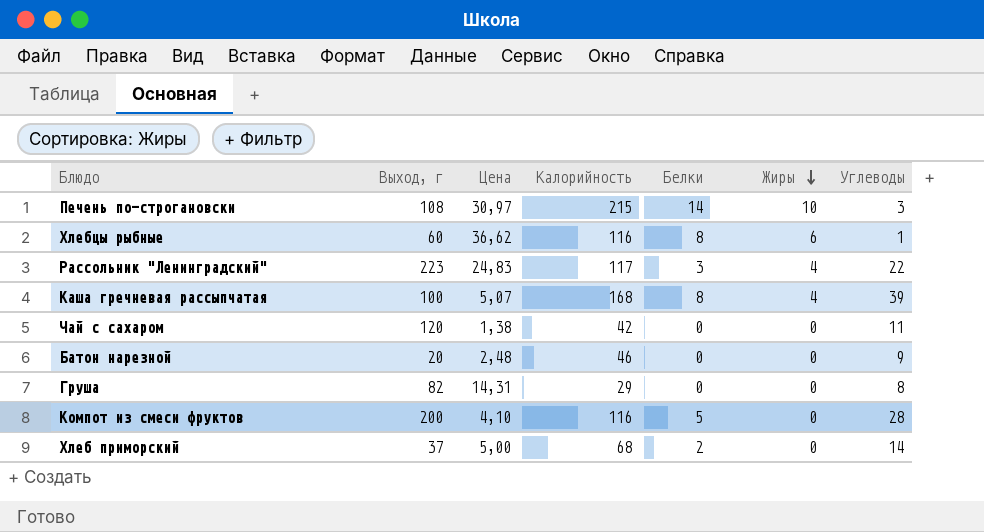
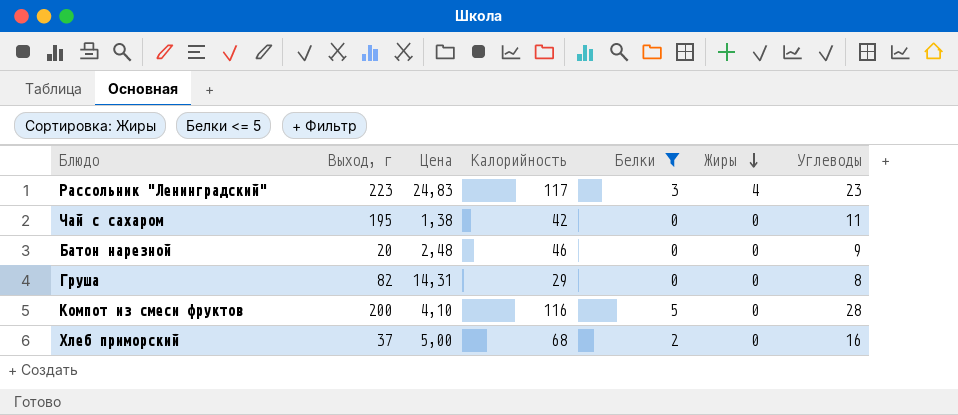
filter: none -> Белки <= 5
Рассольник "Ленинградский" | Углеводы: 22 -> 23
Чай с сахаром | Выход, г: 120 -> 195
Хлеб приморский | Углеводы: 14 -> 16

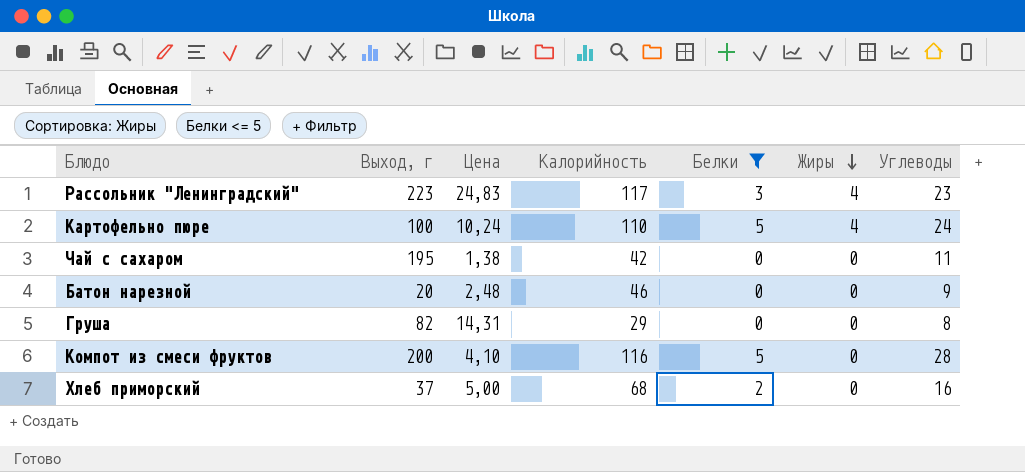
row Картофельно пюре: none -> 100 | 10,24 | 110 | 5 | 4 | 24

